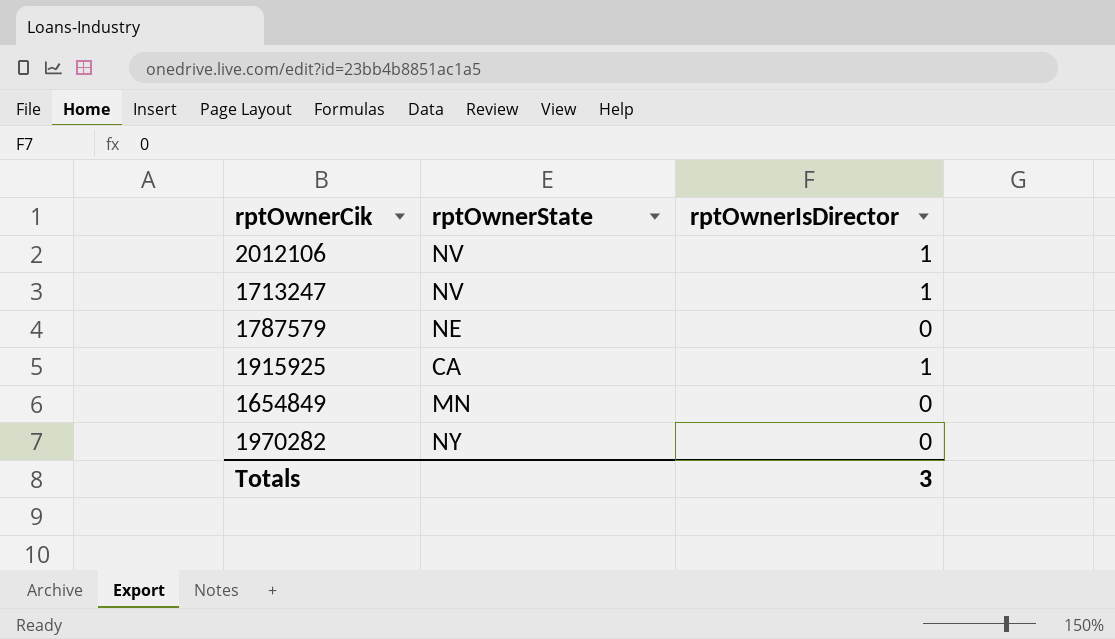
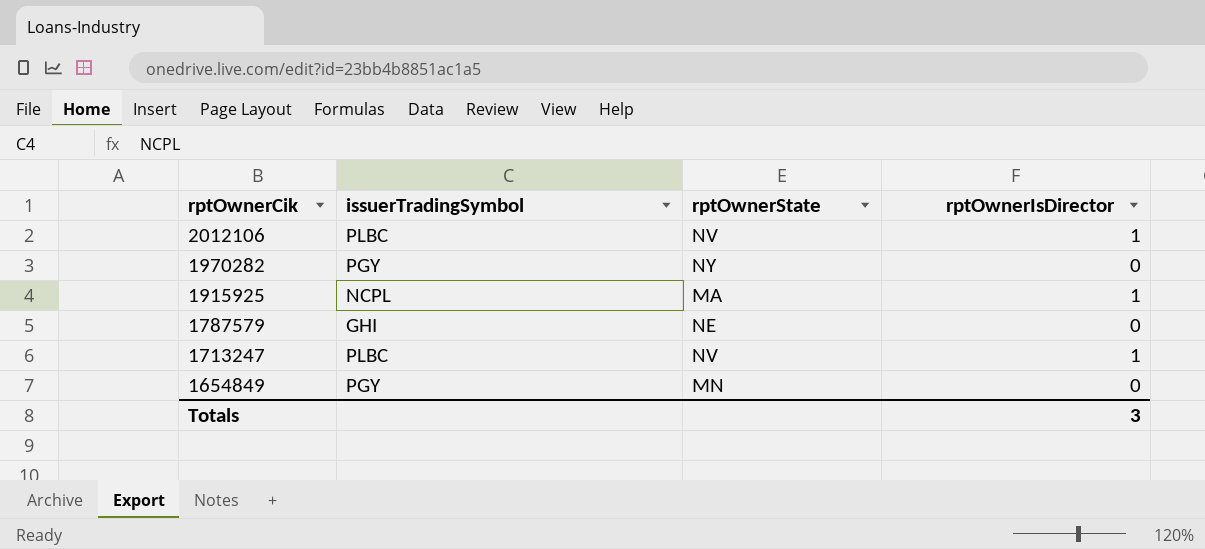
row order: none -> rptOwnerCik descending
column issuerTradingSymbol | position: none -> 2
1915925 | rptOwnerState: CA -> MA

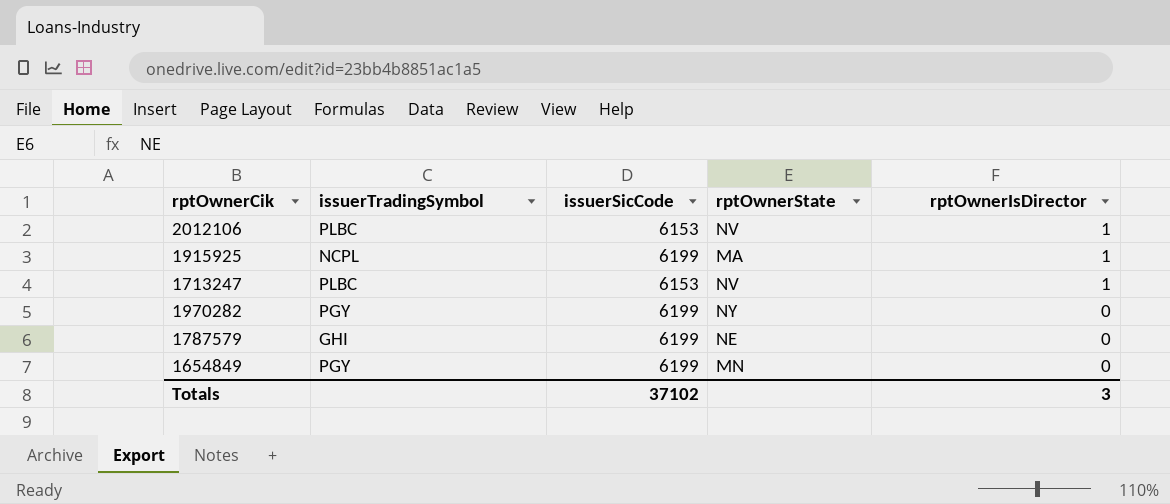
row order: rptOwnerCik descending -> rptOwnerIsDirector descending
column issuerSicCode | position: none -> 3

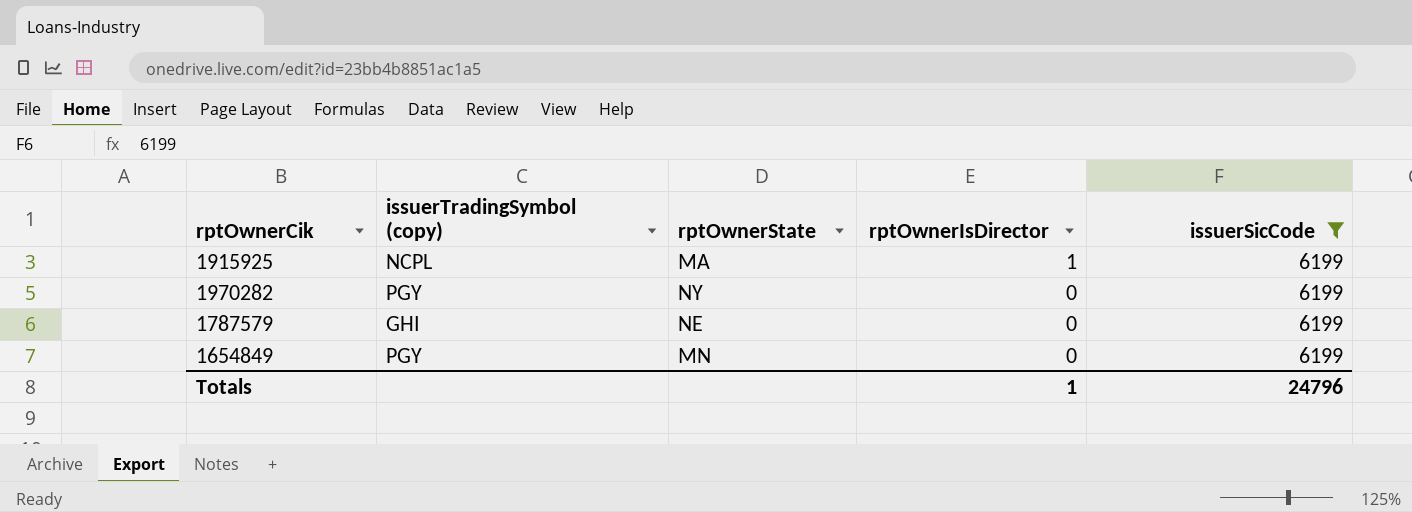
filter: none -> issuerSicCode = 6199
column name: issuerTradingSymbol -> issuerTradingSymbol (copy)
column issuerSicCode | position: 3 -> 5
Totals | rptOwnerIsDirector: 3 -> 1
Totals | issuerSicCode: 37102 -> 24796

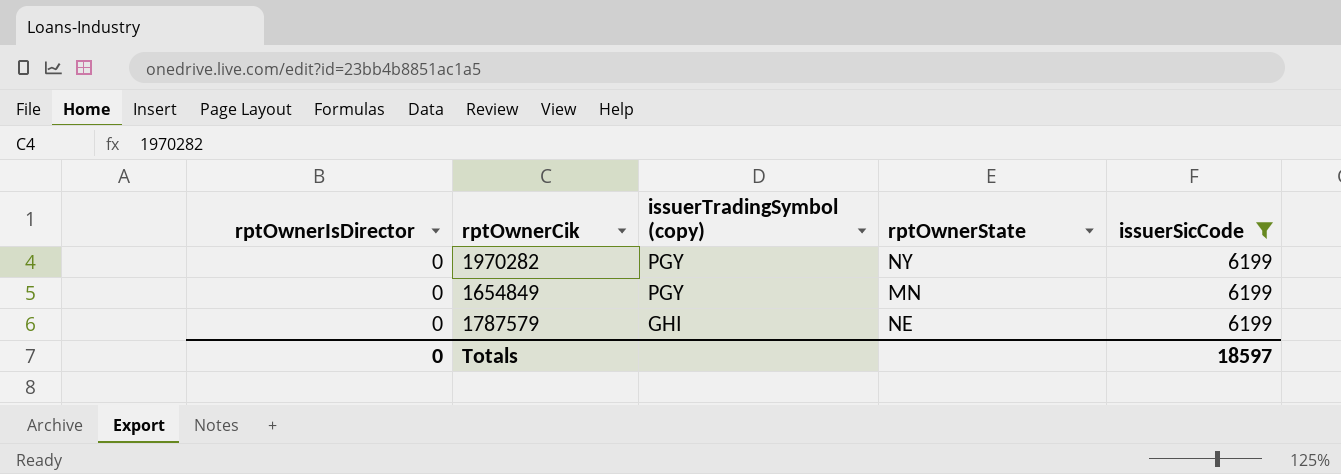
row order: rptOwnerIsDirector descending -> issuerTradingSymbol (copy) descending
column rptOwnerIsDirector | position: 4 -> 1
row 1915925: NCPL | MA | 1 | 6199 -> none
Totals | rptOwnerIsDirector: 1 -> 0
Totals | issuerSicCode: 24796 -> 18597

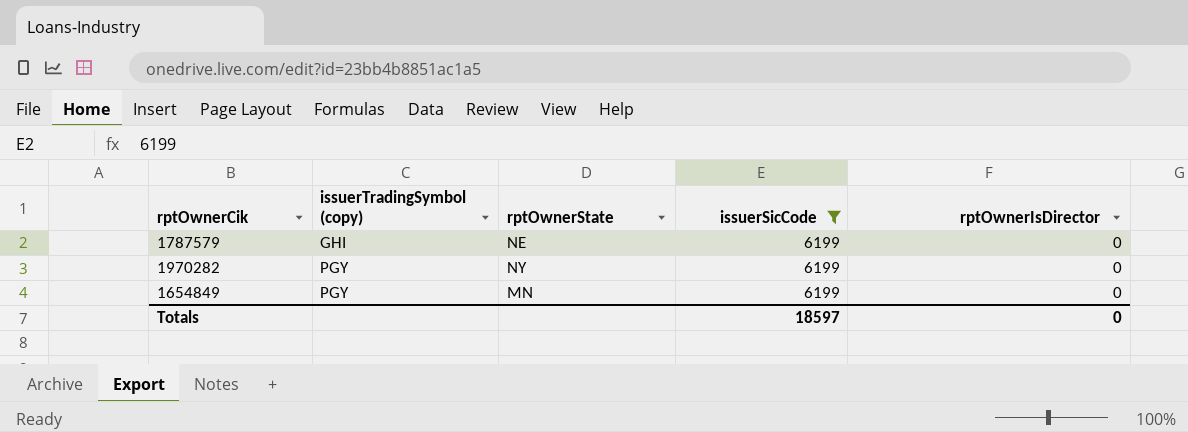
row order: issuerTradingSymbol (copy) descending -> issuerTradingSymbol (copy) ascending
column rptOwnerIsDirector | position: 1 -> 5

